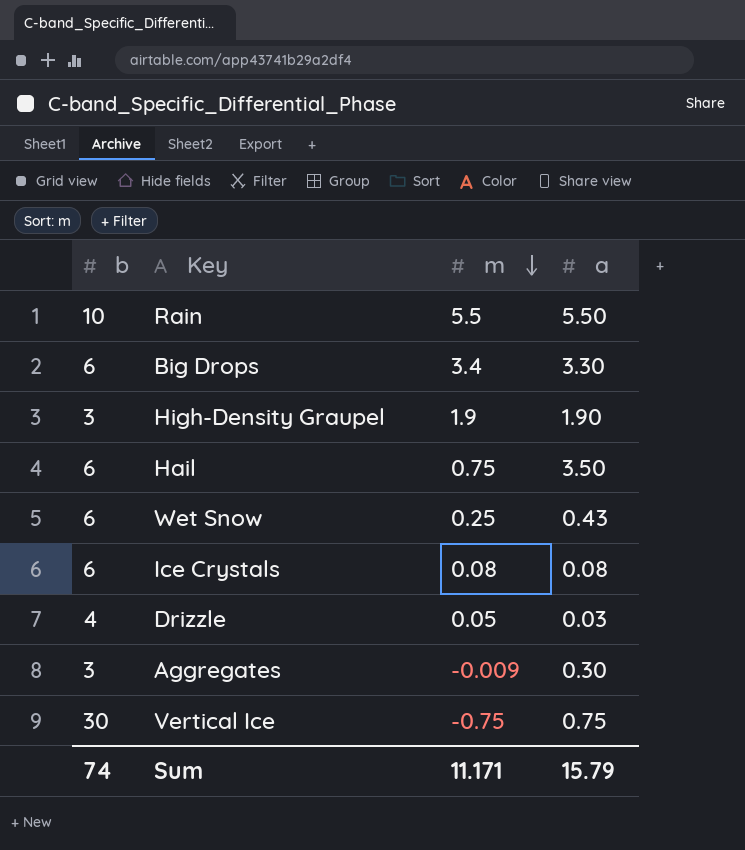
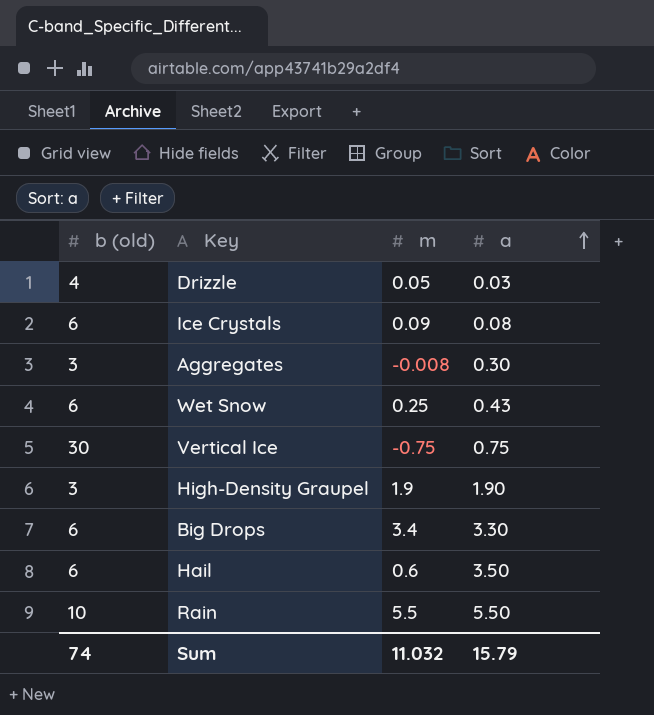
row order: m descending -> a ascending
column name: b -> b (old)
Ice Crystals | m: 0.08 -> 0.09
Aggregates | m: -0.009 -> -0.008
Hail | m: 0.75 -> 0.6
Sum | m: 11.171 -> 11.032

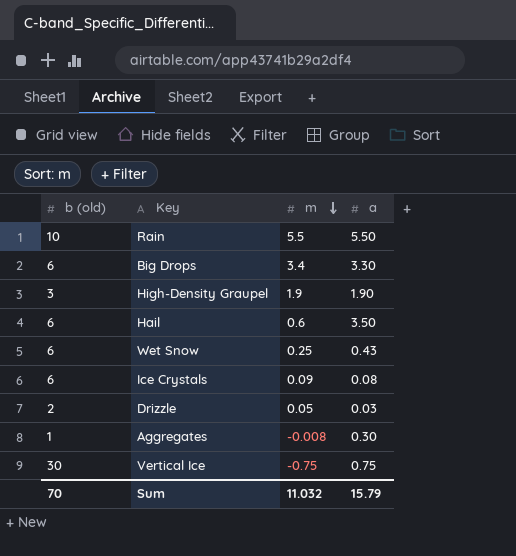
row order: a ascending -> m descending
Drizzle | b (old): 4 -> 2
Aggregates | b (old): 3 -> 1
Sum | b (old): 74 -> 70

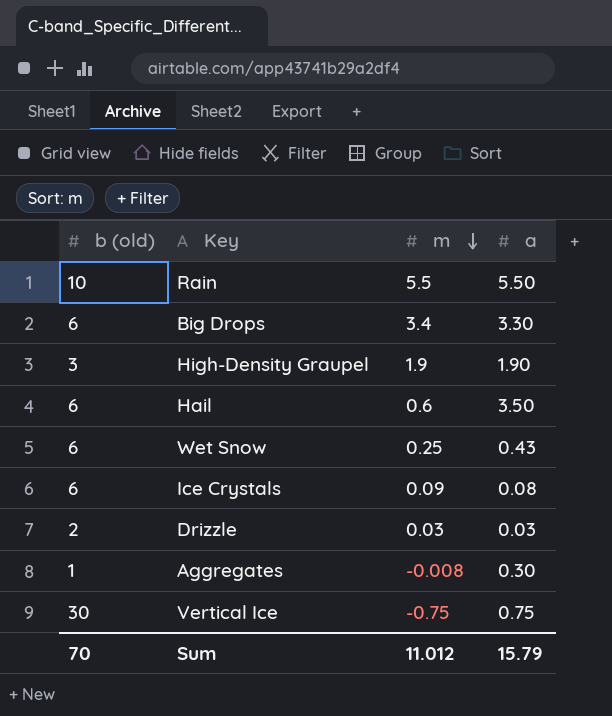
Drizzle | m: 0.05 -> 0.03
Sum | m: 11.032 -> 11.012

